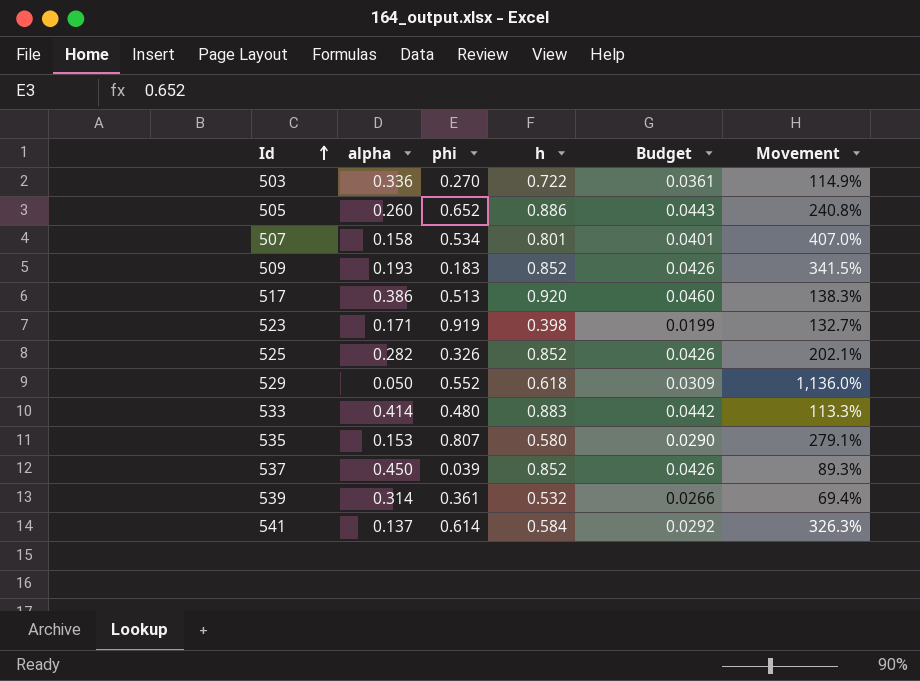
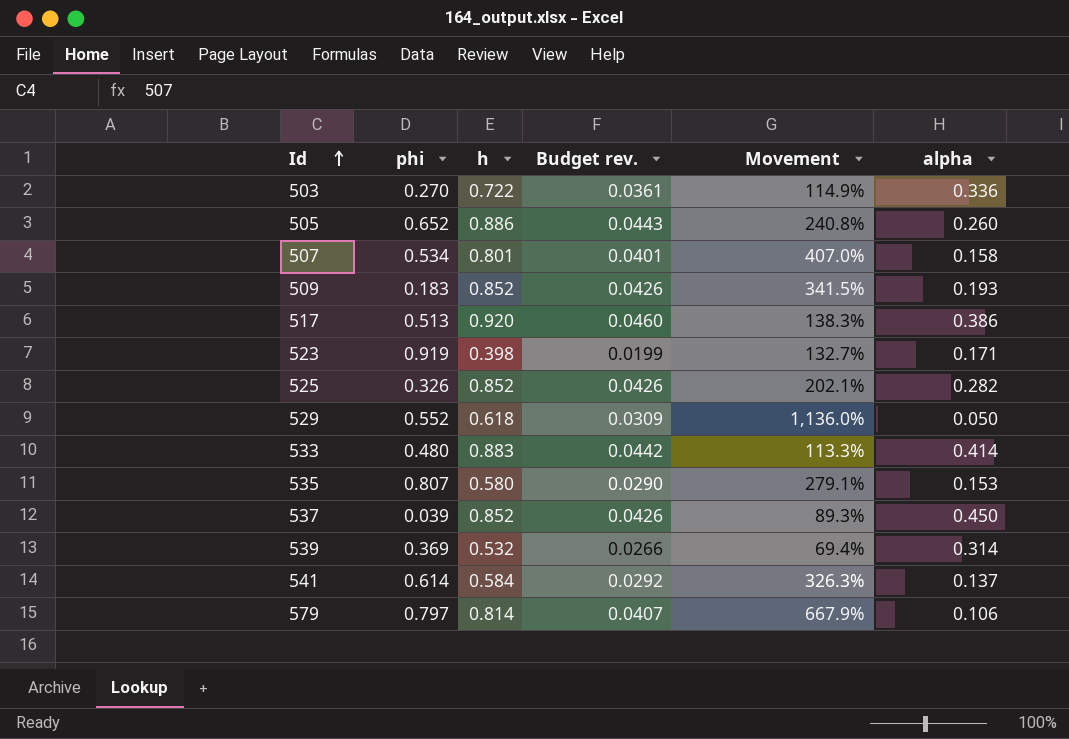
column name: Budget -> Budget rev.
column alpha | position: 2 -> 6
539 | phi: 0.361 -> 0.369
row 579: none -> 0.797 | 0.814 | 0.0407 | 667.9% | 0.106

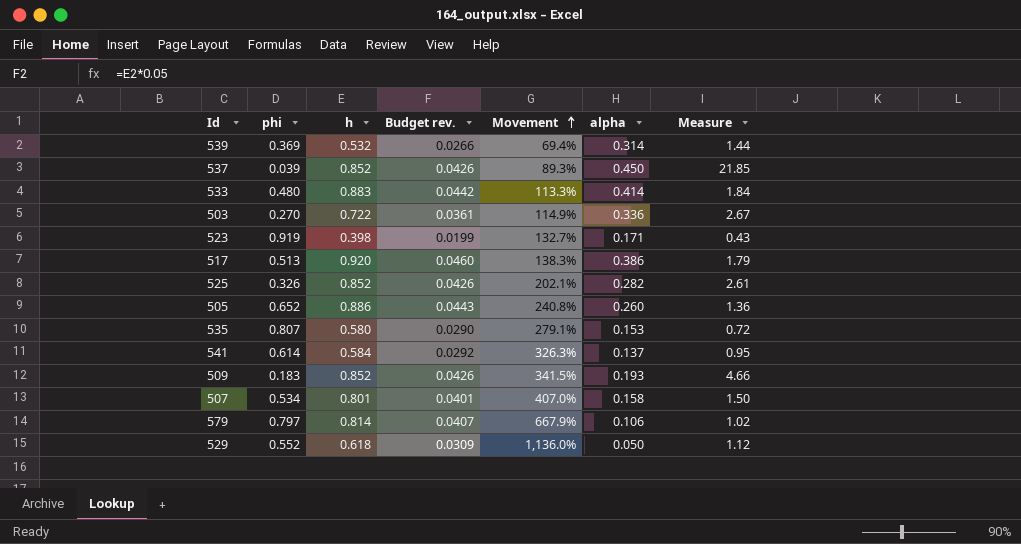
row order: Id ascending -> Movement ascending
column Measure | formula: none -> [h] / [phi]

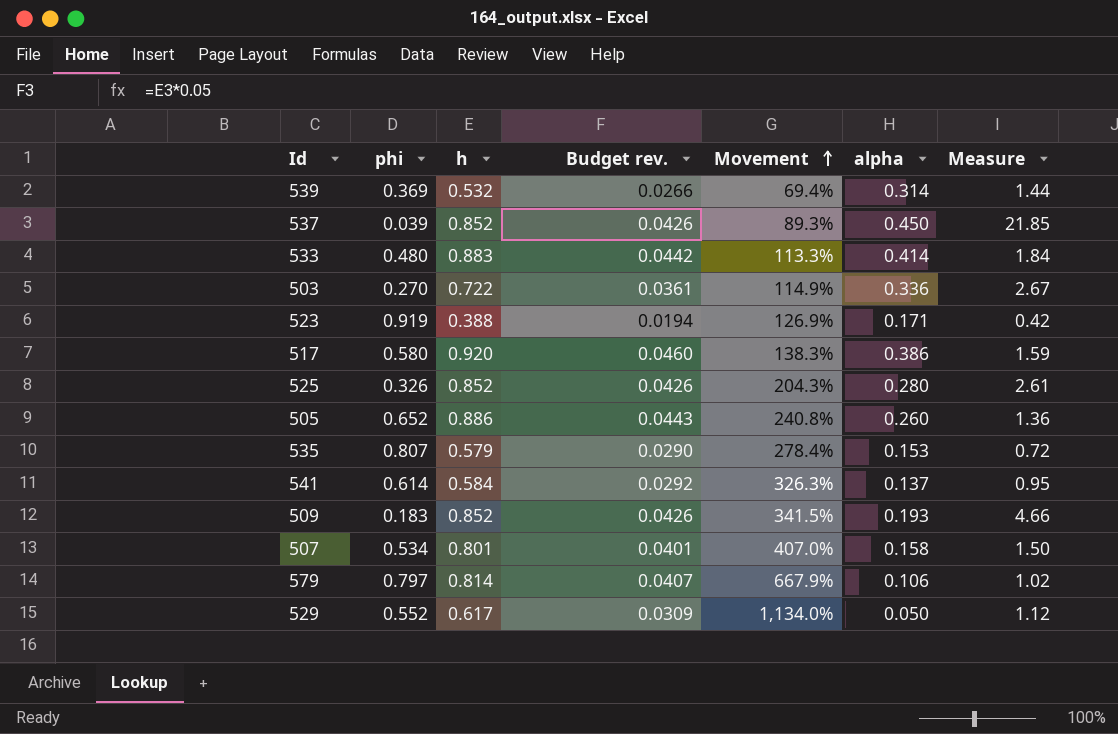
523 | h: 0.398 -> 0.388
523 | Budget rev.: 0.0199 -> 0.0194
523 | Movement: 132.7% -> 126.9%
523 | Measure: 0.43 -> 0.42
517 | phi: 0.513 -> 0.580
517 | Measure: 1.79 -> 1.59
525 | Movement: 202.1% -> 204.3%
525 | alpha: 0.282 -> 0.280
535 | h: 0.580 -> 0.579
535 | Movement: 279.1% -> 278.4%
529 | h: 0.618 -> 0.617
529 | Movement: 1,136.0% -> 1,134.0%

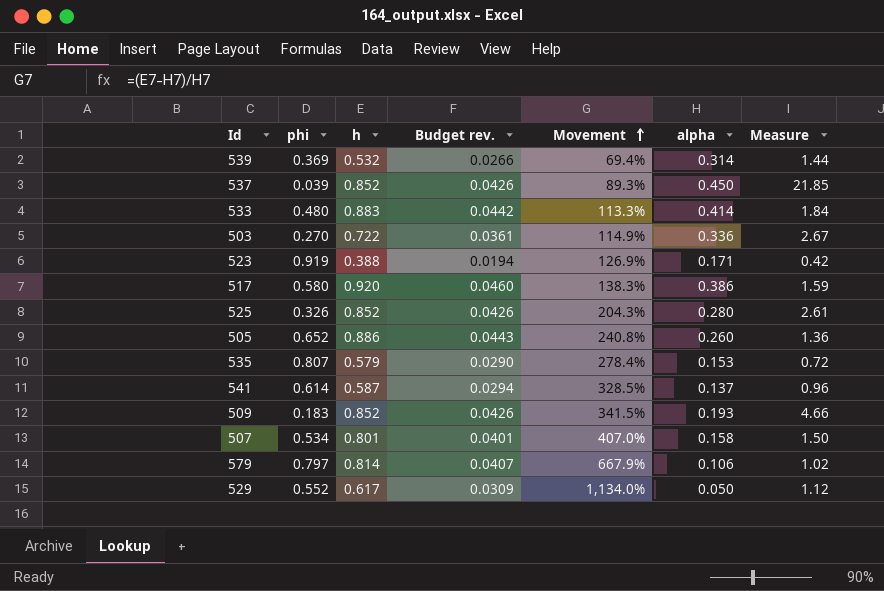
541 | h: 0.584 -> 0.587
541 | Budget rev.: 0.0292 -> 0.0294
541 | Movement: 326.3% -> 328.5%
541 | Measure: 0.95 -> 0.96

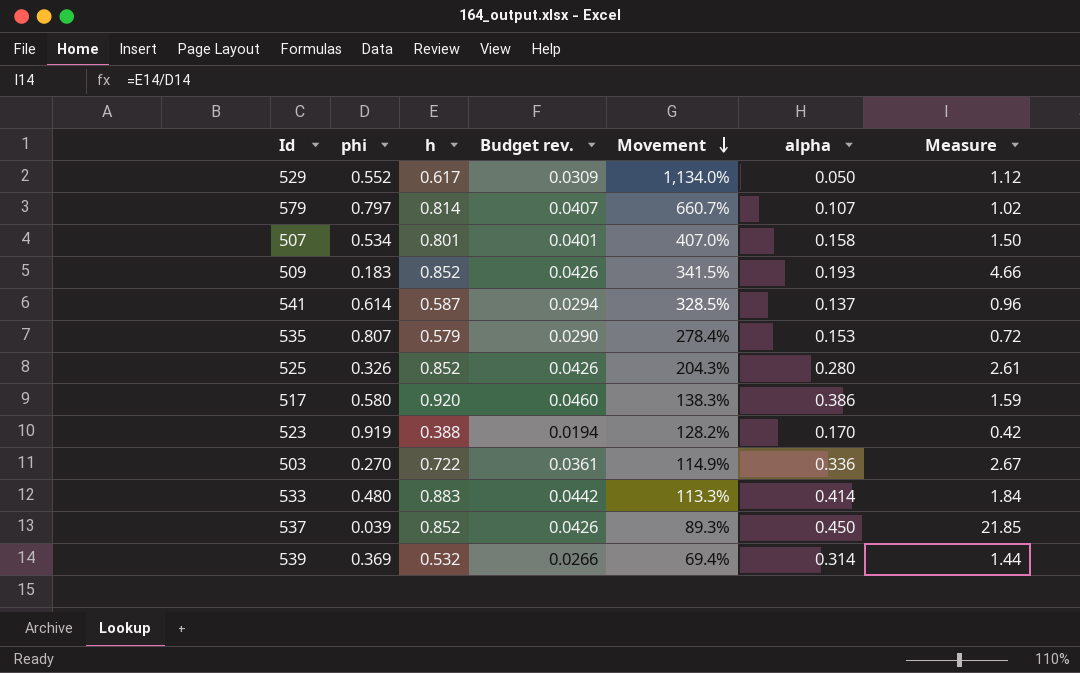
row order: Movement ascending -> Movement descending
row 505: 0.652 | 0.886 | 0.0443 | 240.8% | 0.260 | 1.36 -> none
579 | Movement: 667.9% -> 660.7%
579 | alpha: 0.106 -> 0.107
523 | Movement: 126.9% -> 128.2%
523 | alpha: 0.171 -> 0.170

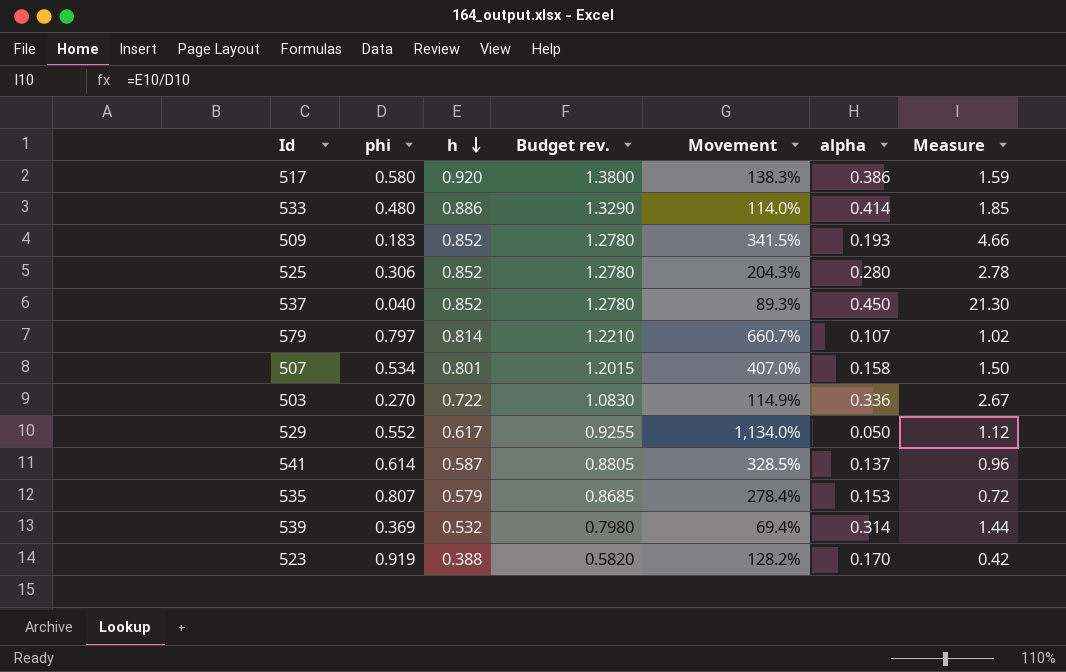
row order: Movement descending -> h descending
column Budget rev. | formula: [h] * 0.05 -> [h] * 1.5
533 | h: 0.883 -> 0.886
533 | Movement: 113.3% -> 114.0%
533 | Measure: 1.84 -> 1.85
525 | phi: 0.326 -> 0.306
525 | Measure: 2.61 -> 2.78
537 | phi: 0.039 -> 0.040
537 | Measure: 21.85 -> 21.30

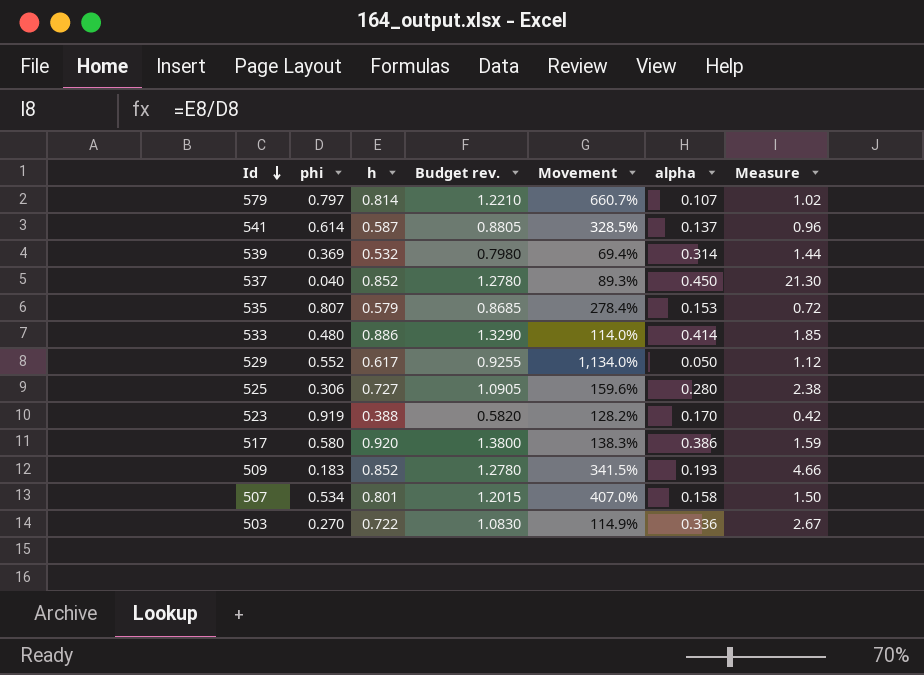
row order: h descending -> Id descending
525 | h: 0.852 -> 0.727
525 | Budget rev.: 1.2780 -> 1.0905
525 | Movement: 204.3% -> 159.6%
525 | Measure: 2.78 -> 2.38

